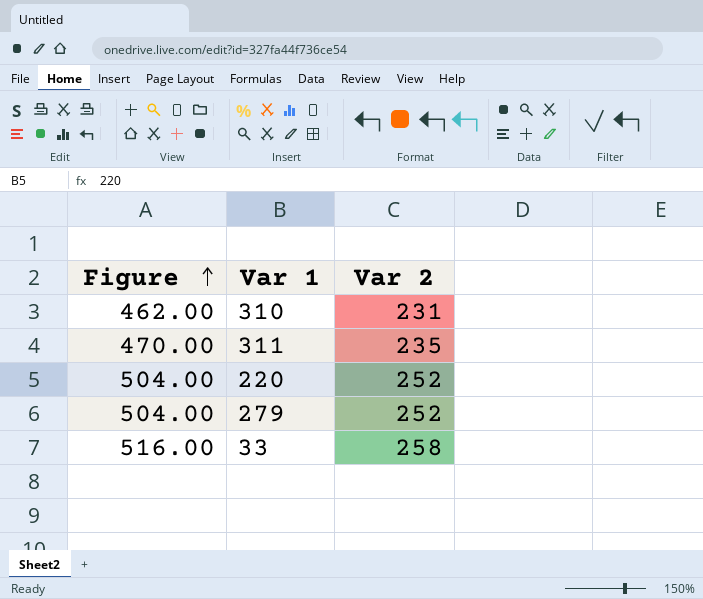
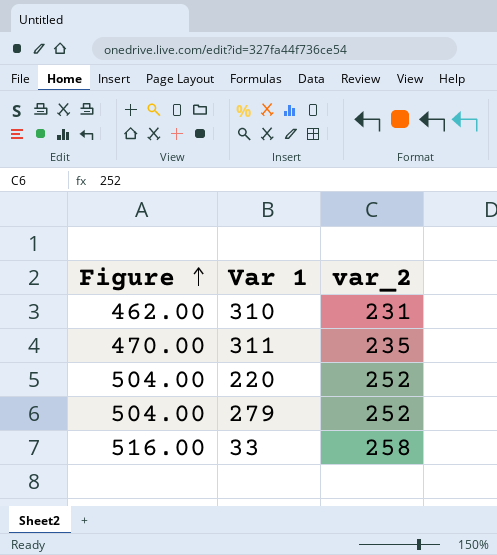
column name: Var 2 -> var_2

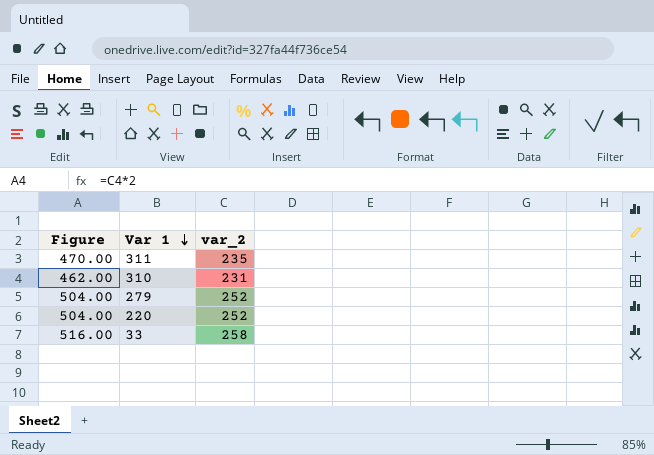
row order: Figure ascending -> Var 1 descending

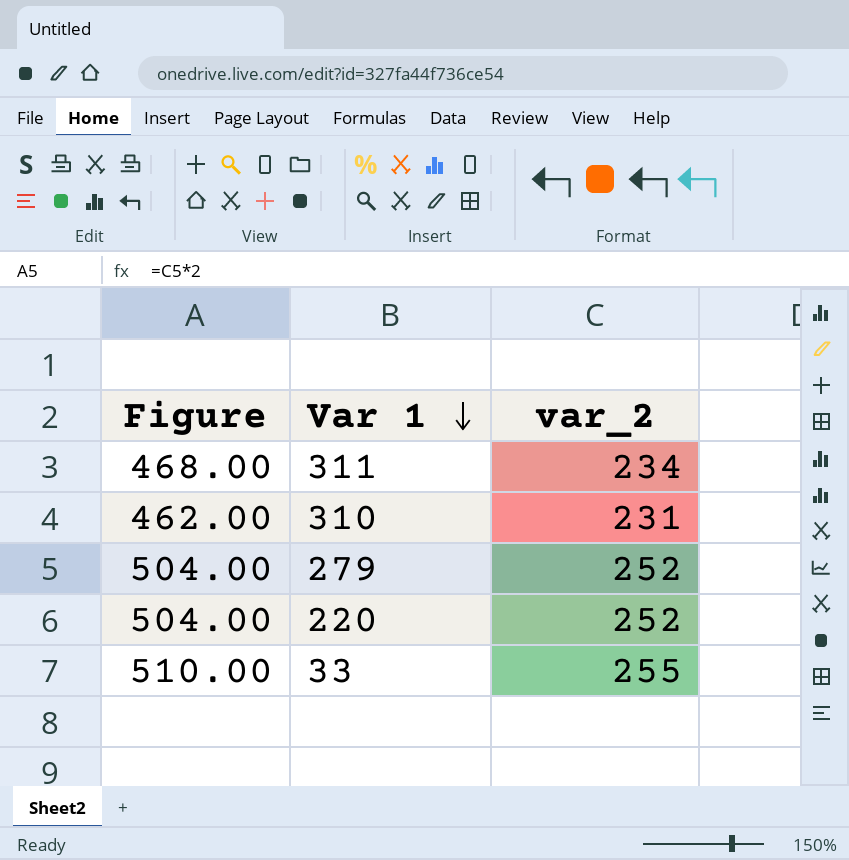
311 | Figure: 470.00 -> 468.00
311 | var_2: 235 -> 234
33 | Figure: 516.00 -> 510.00
33 | var_2: 258 -> 255

